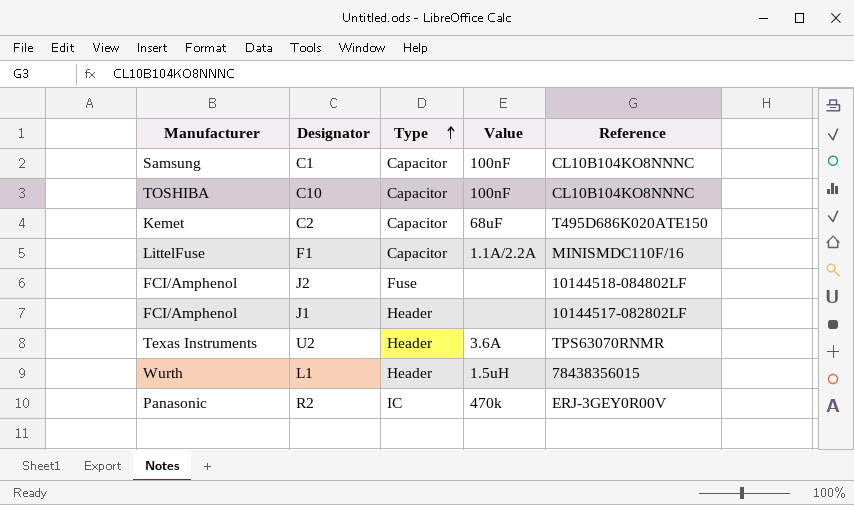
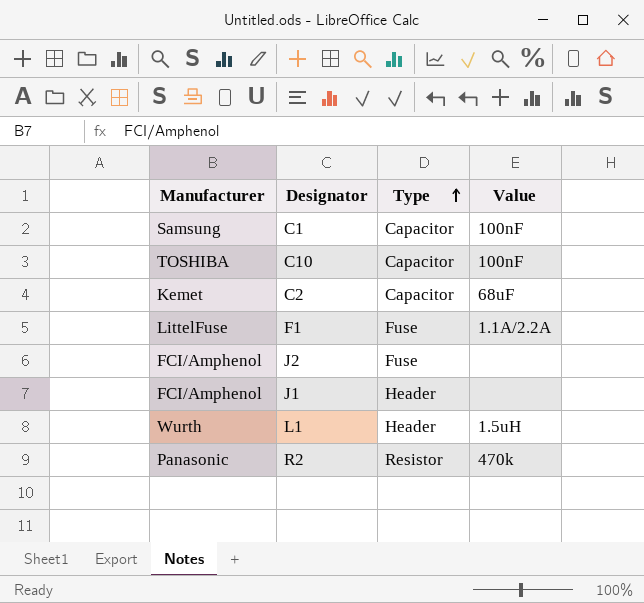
column Reference | position: 5 -> none
row U2: Texas Instruments | Header | 3.6A | TPS63070RNMR -> none
F1 | Type: Capacitor -> Fuse
R2 | Type: IC -> Resistor

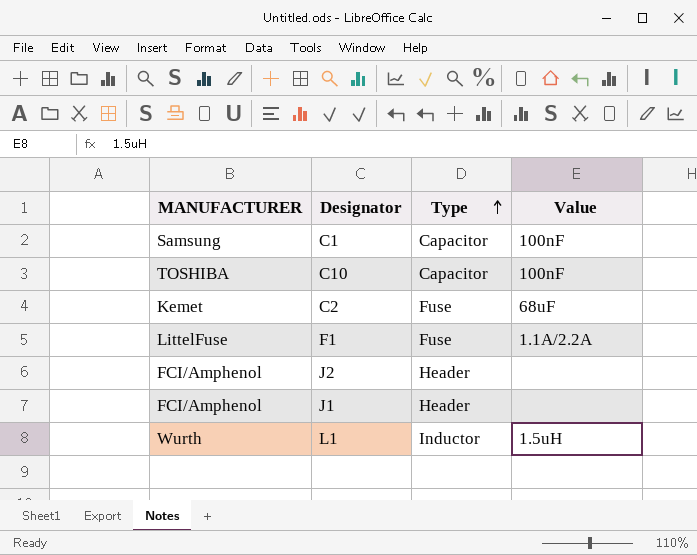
column name: Manufacturer -> MANUFACTURER
row R2: Panasonic | Resistor | 470k -> none
C2 | Type: Capacitor -> Fuse
J2 | Type: Fuse -> Header
L1 | Type: Header -> Inductor

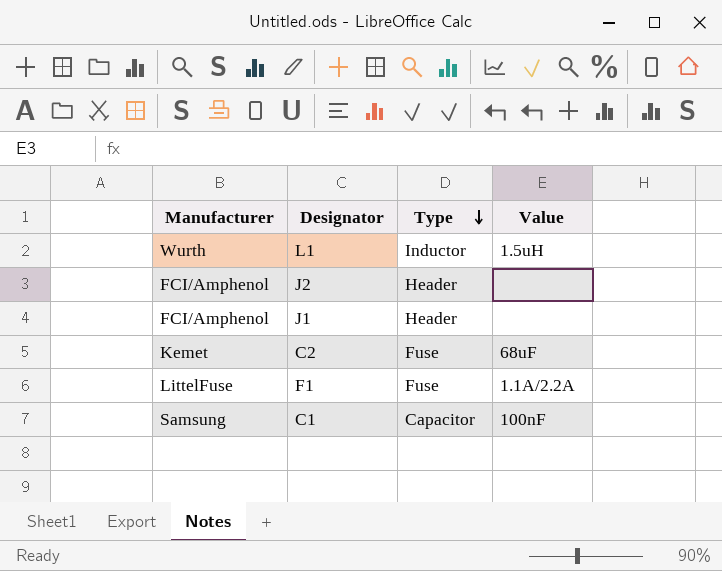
row order: Type ascending -> Type descending
column name: MANUFACTURER -> Manufacturer
row C10: TOSHIBA | Capacitor | 100nF -> none

